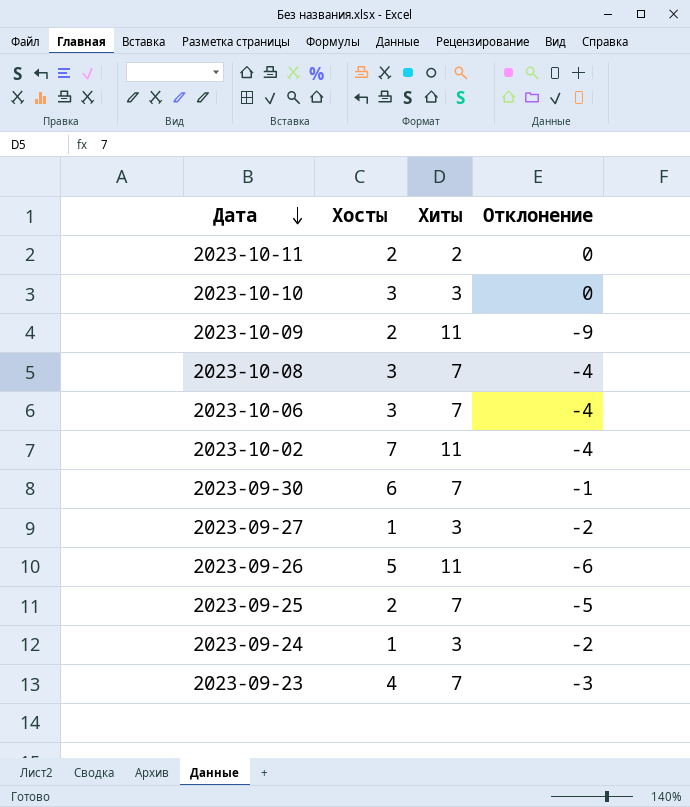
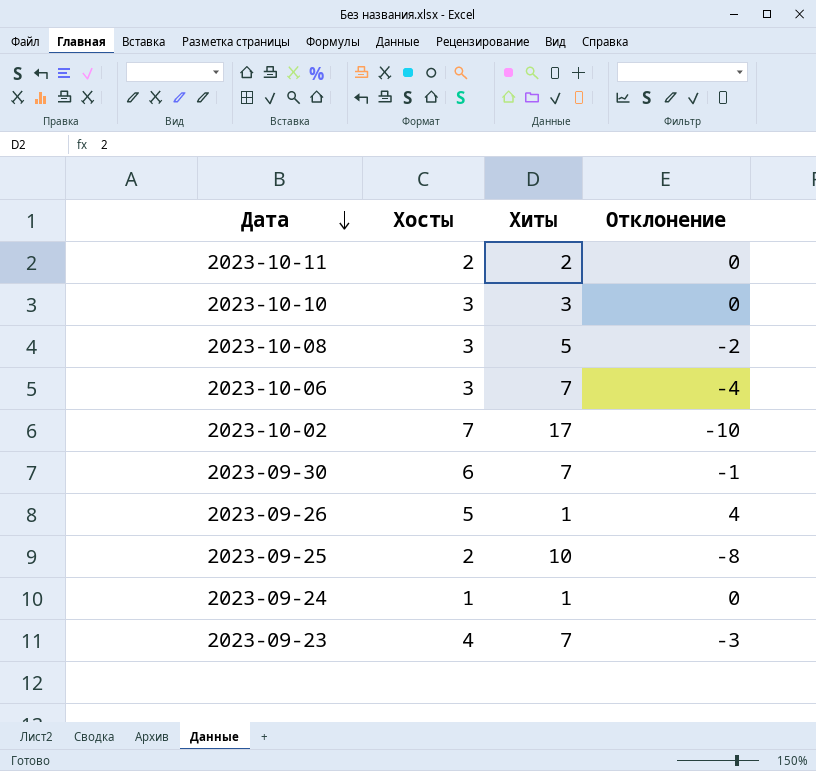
row 2023-10-09: 2 | 11 | -9 -> none
row 2023-09-27: 1 | 3 | -2 -> none
2023-10-08 | Хиты: 7 -> 5
2023-10-08 | Отклонение: -4 -> -2
2023-10-02 | Хиты: 11 -> 17
2023-10-02 | Отклонение: -4 -> -10
2023-09-26 | Хиты: 11 -> 1
2023-09-26 | Отклонение: -6 -> 4
2023-09-25 | Хиты: 7 -> 10
2023-09-25 | Отклонение: -5 -> -8
2023-09-24 | Хиты: 3 -> 1
2023-09-24 | Отклонение: -2 -> 0

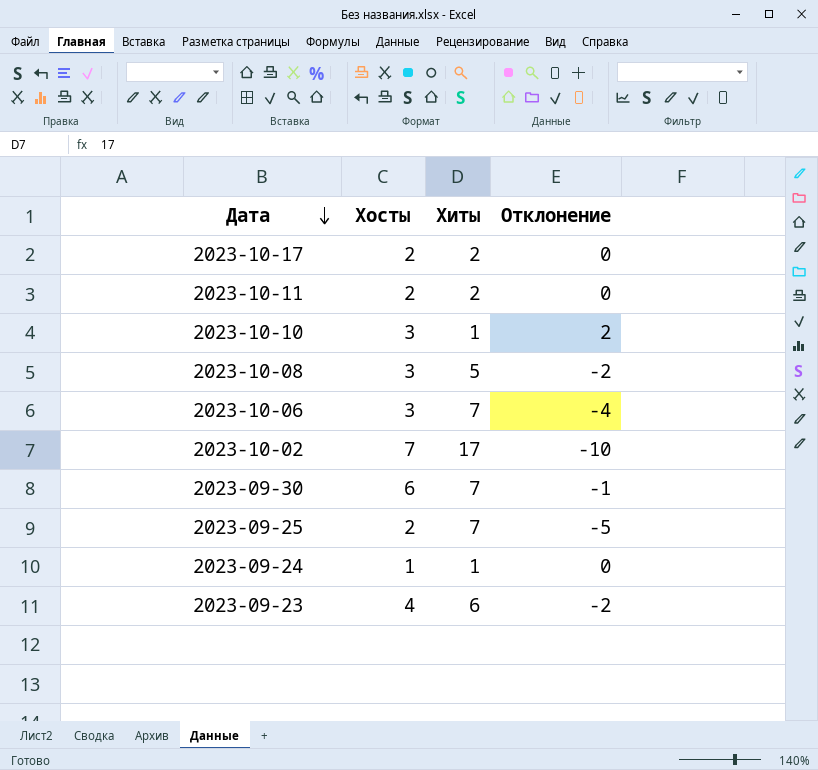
row 2023-09-26: 5 | 1 | 4 -> none
row 2023-10-17: none -> 2 | 2 | 0
2023-10-10 | Хиты: 3 -> 1
2023-10-10 | Отклонение: 0 -> 2
2023-09-25 | Хиты: 10 -> 7
2023-09-25 | Отклонение: -8 -> -5
2023-09-23 | Хиты: 7 -> 6
2023-09-23 | Отклонение: -3 -> -2

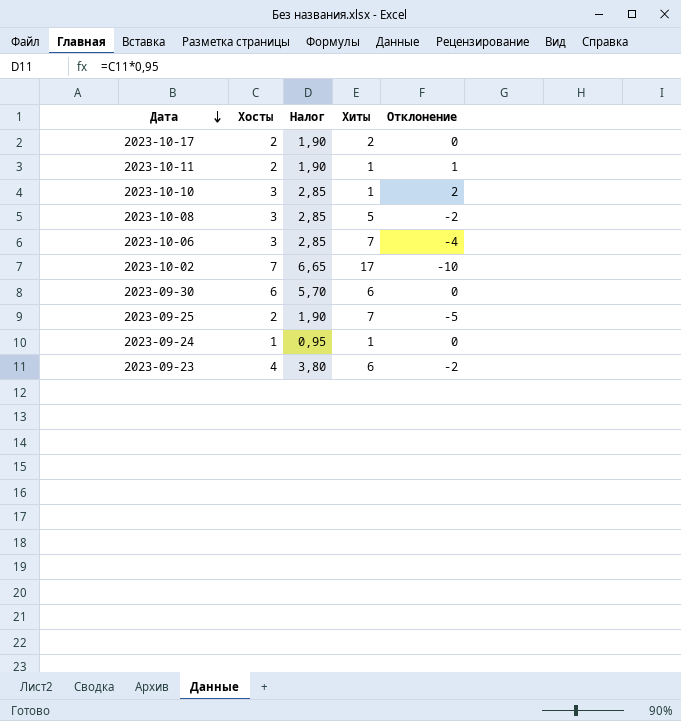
column Налог | formula: none -> [Хосты] * 0,95
2023-10-11 | Хиты: 2 -> 1
2023-10-11 | Отклонение: 0 -> 1
2023-09-30 | Хиты: 7 -> 6
2023-09-30 | Отклонение: -1 -> 0

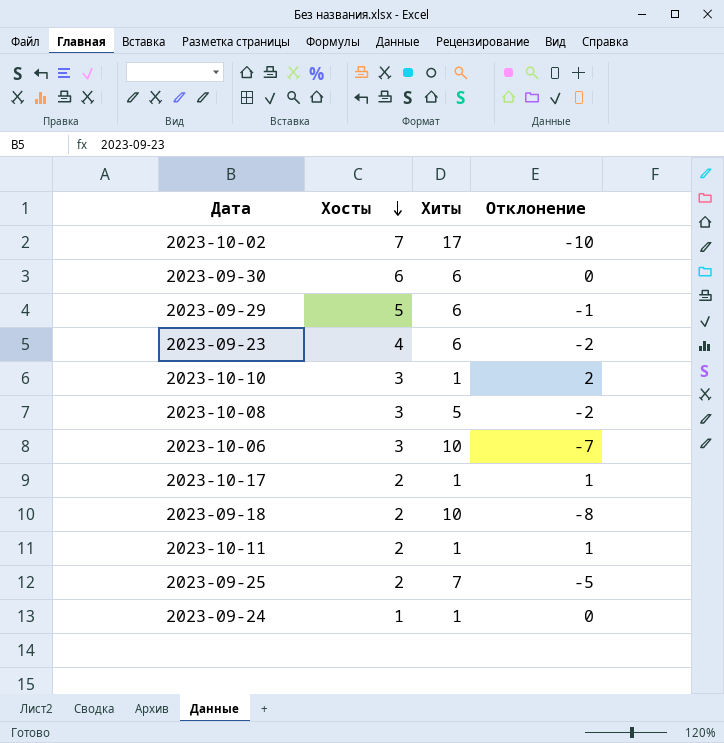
row order: Дата descending -> Хосты descending
column Налог | formula: [Хосты] * 0,95 -> none
row 2023-09-29: none -> 5 | 6 | -1
2023-10-06 | Хиты: 7 -> 10
2023-10-06 | Отклонение: -4 -> -7
2023-10-17 | Хиты: 2 -> 1
2023-10-17 | Отклонение: 0 -> 1
row 2023-09-18: none -> 2 | 10 | -8

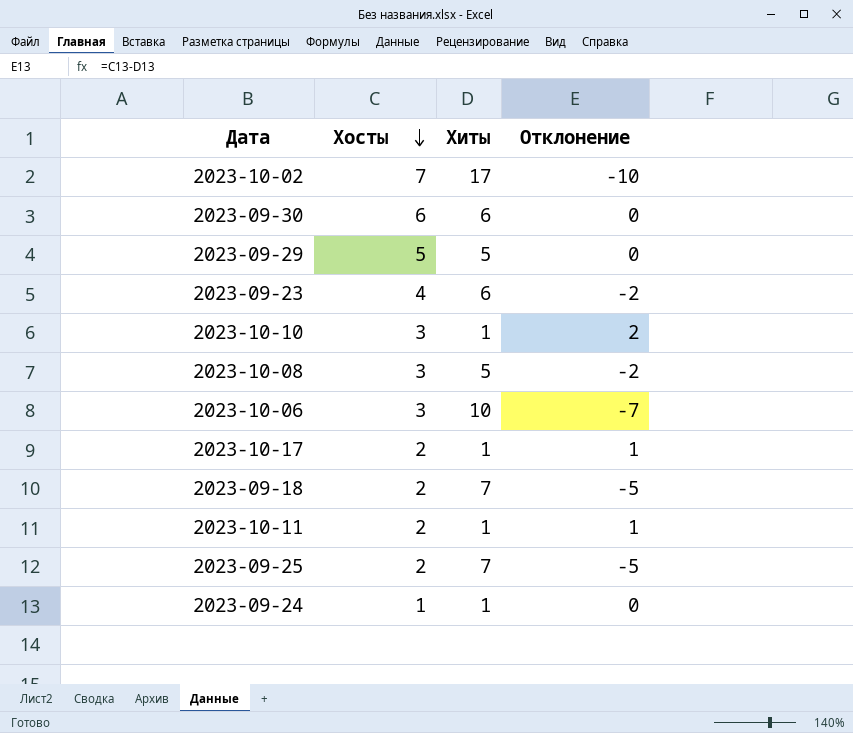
2023-09-29 | Хиты: 6 -> 5
2023-09-29 | Отклонение: -1 -> 0
2023-09-18 | Хиты: 10 -> 7
2023-09-18 | Отклонение: -8 -> -5

